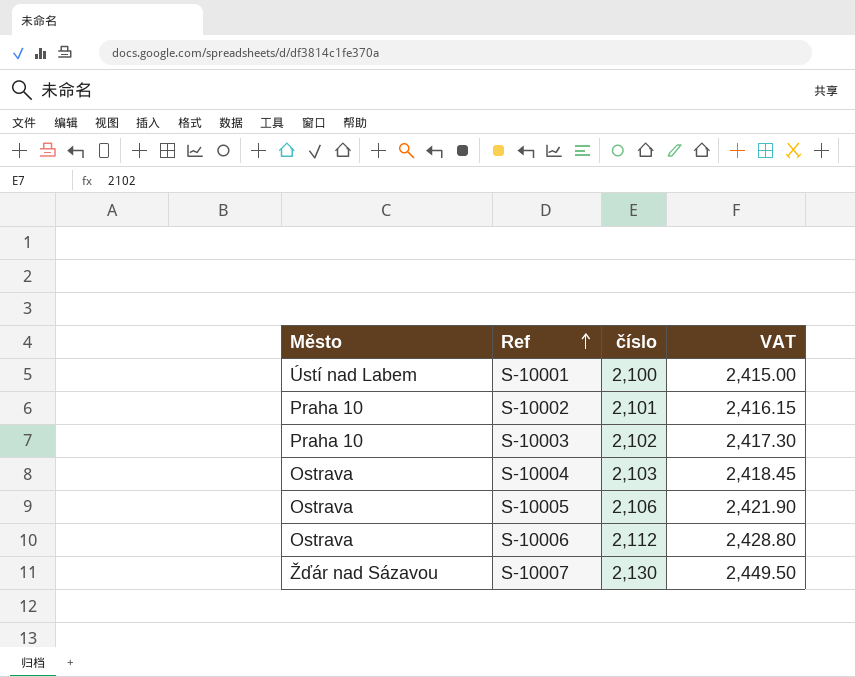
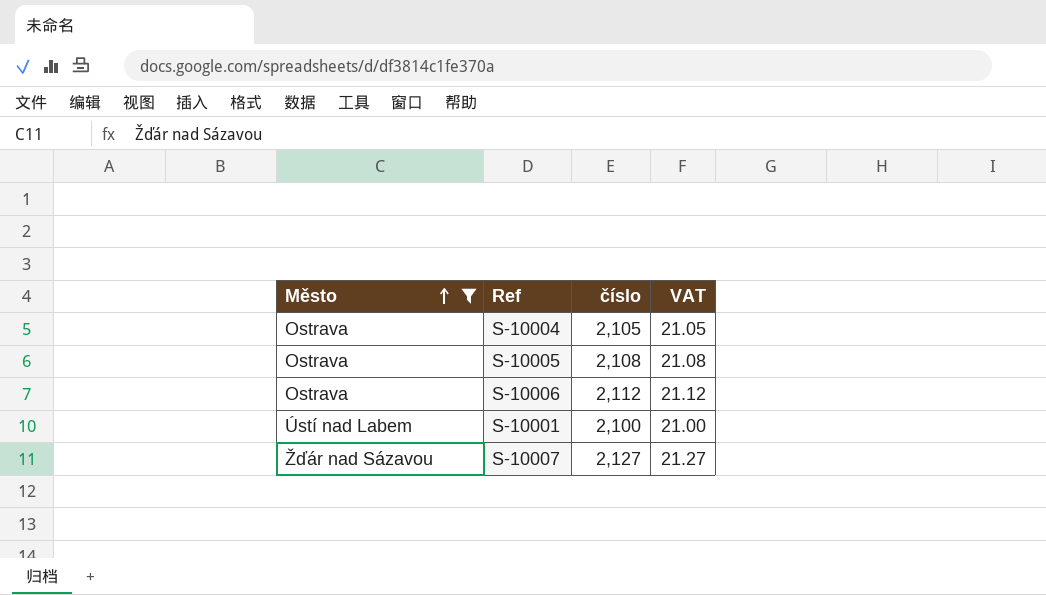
filter: none -> Město != Praha 10
row order: Ref ascending -> Město ascending
column VAT | formula: [číslo] * 1.15 -> [číslo] * 0.01
S-10004 | číslo: 2,103 -> 2,105
S-10005 | číslo: 2,106 -> 2,108
S-10007 | číslo: 2,130 -> 2,127

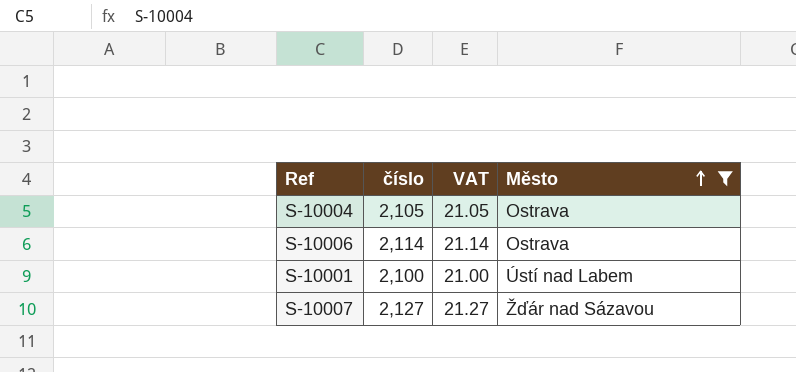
column Město | position: 1 -> 4
row S-10005: Ostrava | 2,108 | 21.08 -> none
S-10006 | číslo: 2,112 -> 2,114
S-10006 | VAT: 21.12 -> 21.14

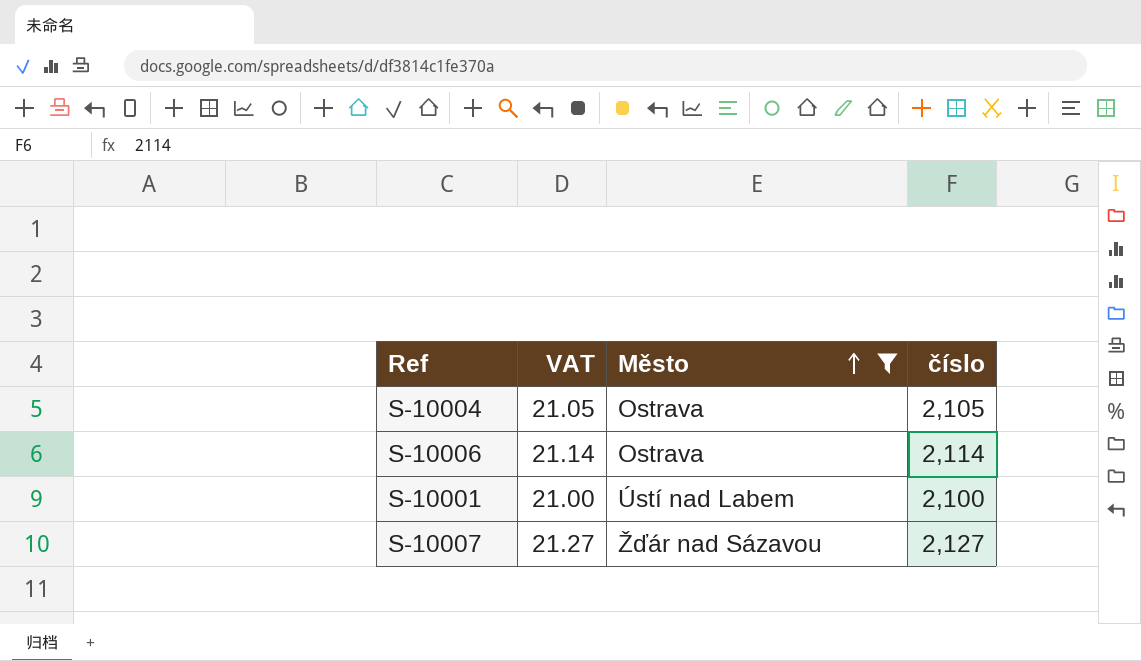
column číslo | position: 2 -> 4

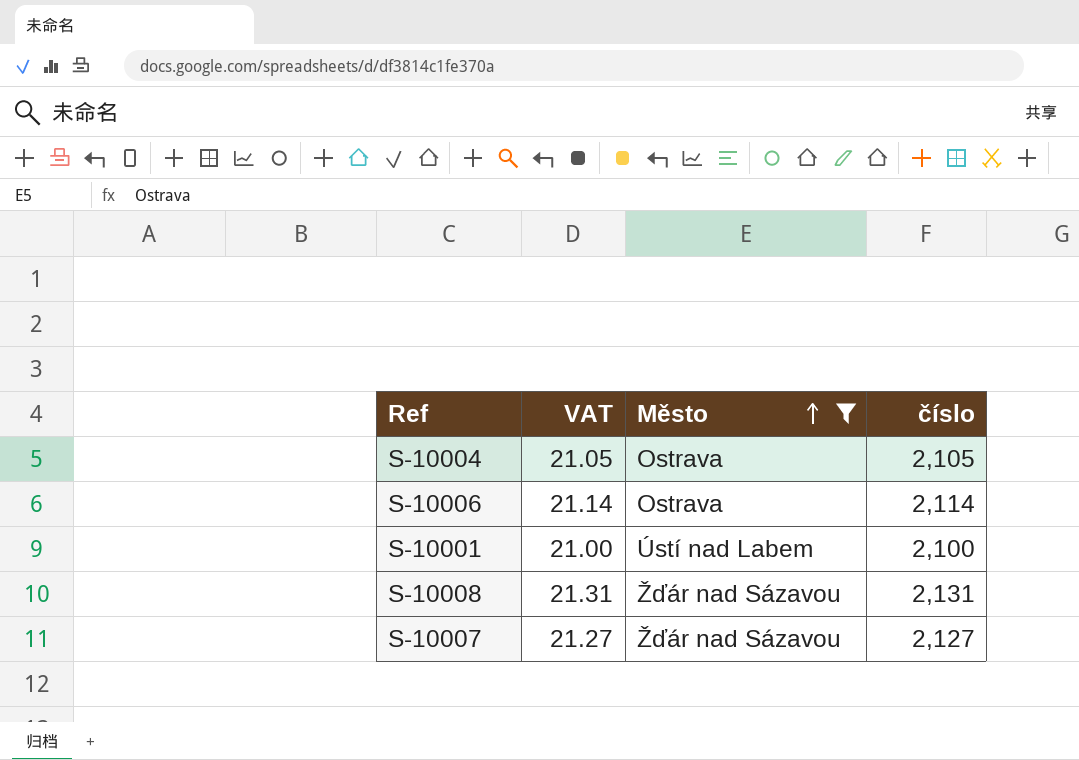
row S-10008: none -> 21.31 | Žďár nad Sázavou | 2,131

